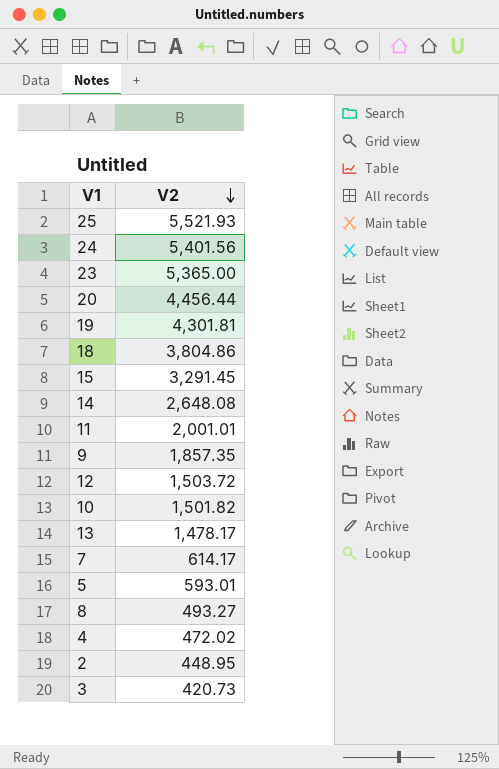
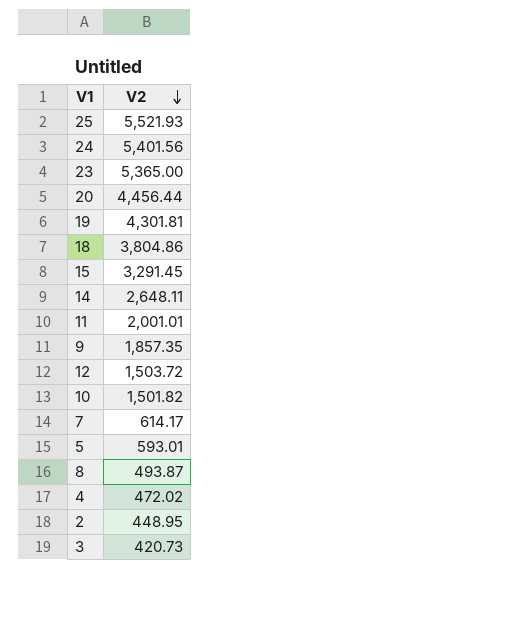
row 13: 1,478.17 -> none
14 | V2: 2,648.08 -> 2,648.11
8 | V2: 493.27 -> 493.87

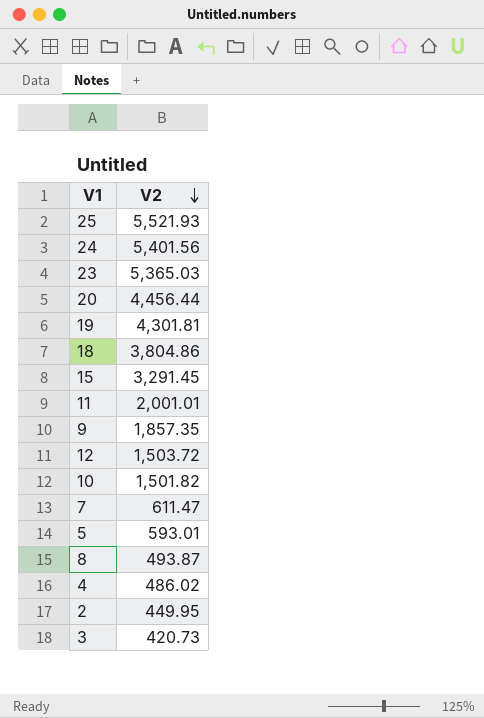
row 14: 2,648.11 -> none
23 | V2: 5,365.00 -> 5,365.03
7 | V2: 614.17 -> 611.47
4 | V2: 472.02 -> 486.02
2 | V2: 448.95 -> 449.95

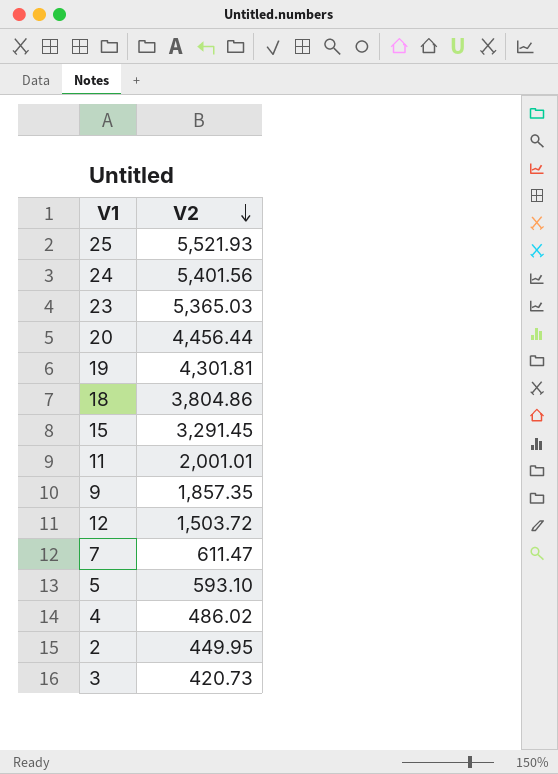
row 10: 1,501.82 -> none
row 8: 493.87 -> none
5 | V2: 593.01 -> 593.10

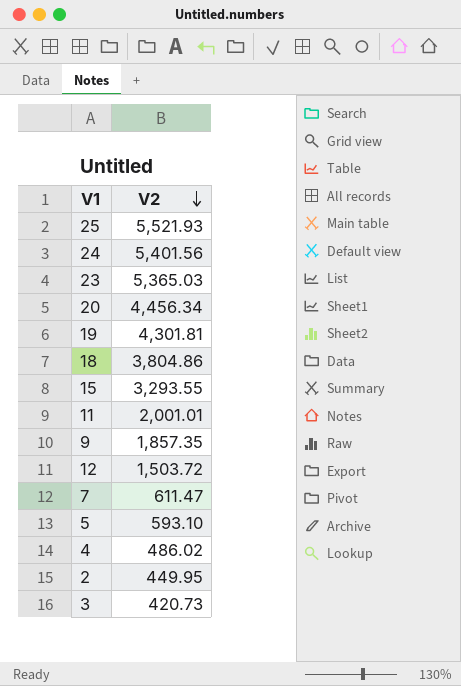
20 | V2: 4,456.44 -> 4,456.34
15 | V2: 3,291.45 -> 3,293.55

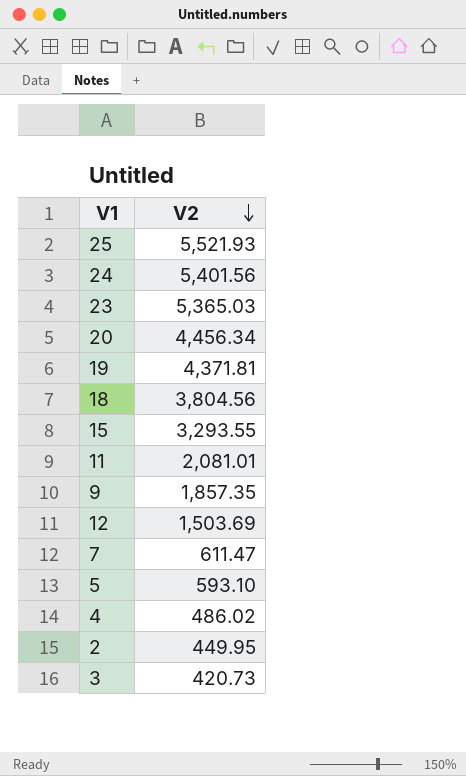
19 | V2: 4,301.81 -> 4,371.81
18 | V2: 3,804.86 -> 3,804.56
11 | V2: 2,001.01 -> 2,081.01
12 | V2: 1,503.72 -> 1,503.69

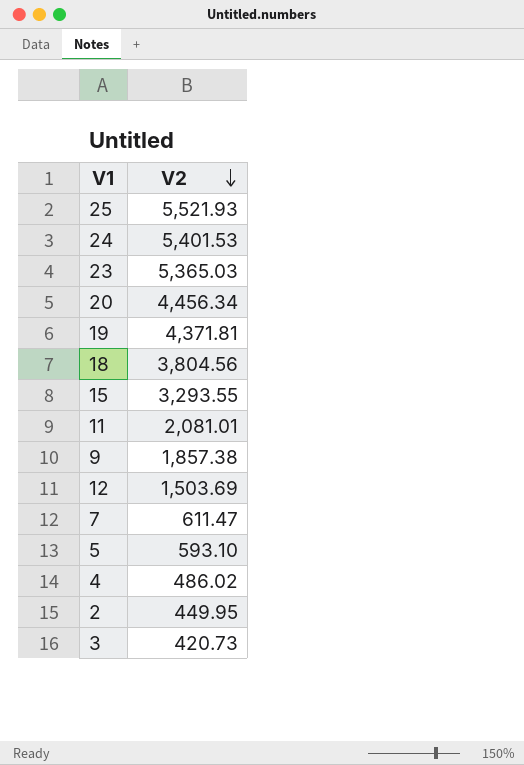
24 | V2: 5,401.56 -> 5,401.53
9 | V2: 1,857.35 -> 1,857.38

